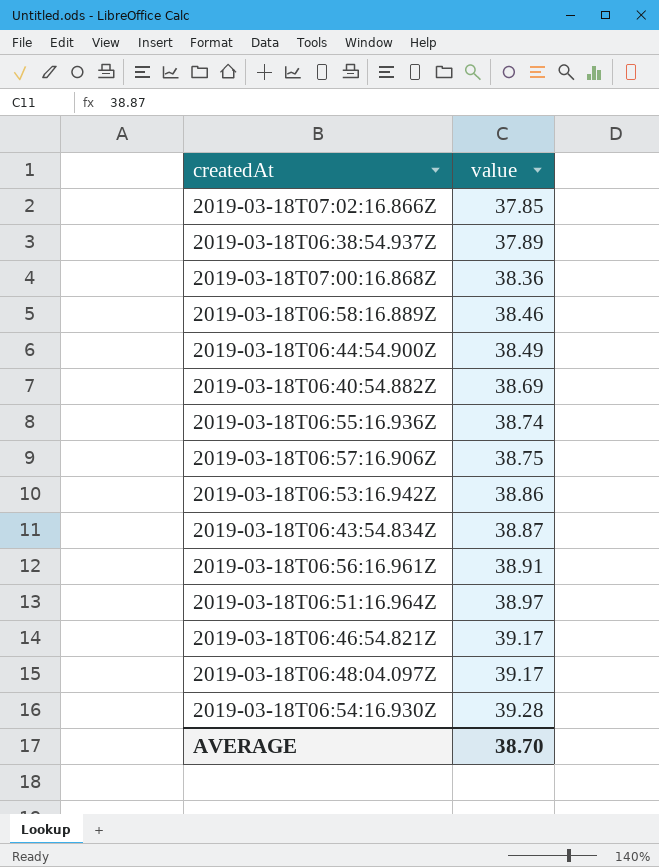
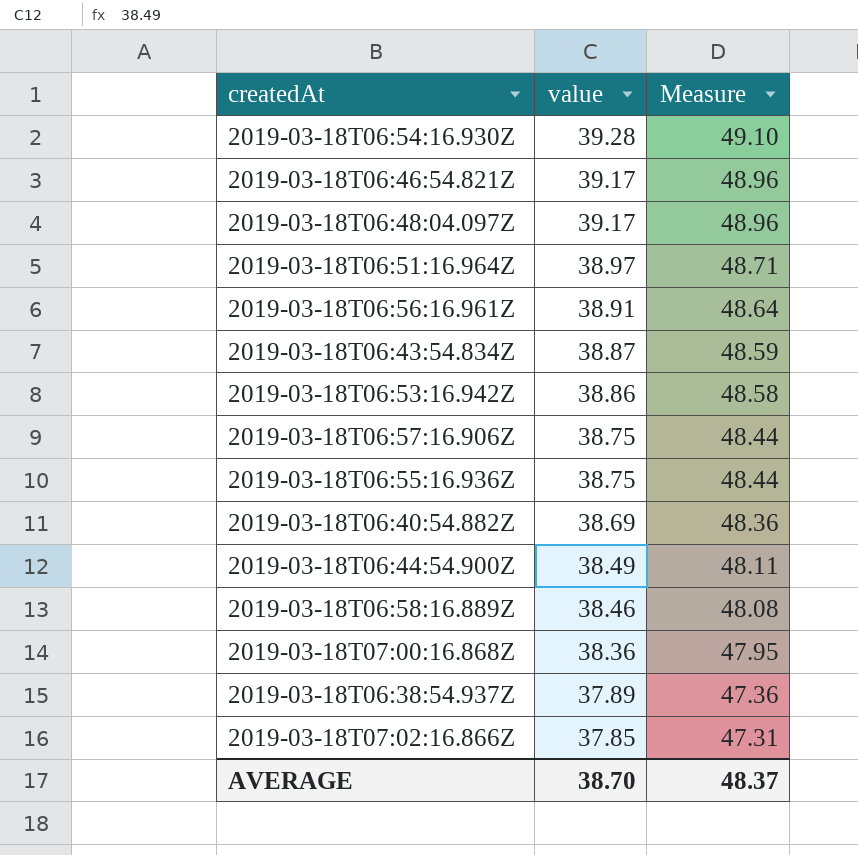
row order: value ascending -> value descending
column Measure | formula: none -> [value] * 1.25
2019-03-18T06:55:16.936Z | value: 38.74 -> 38.75

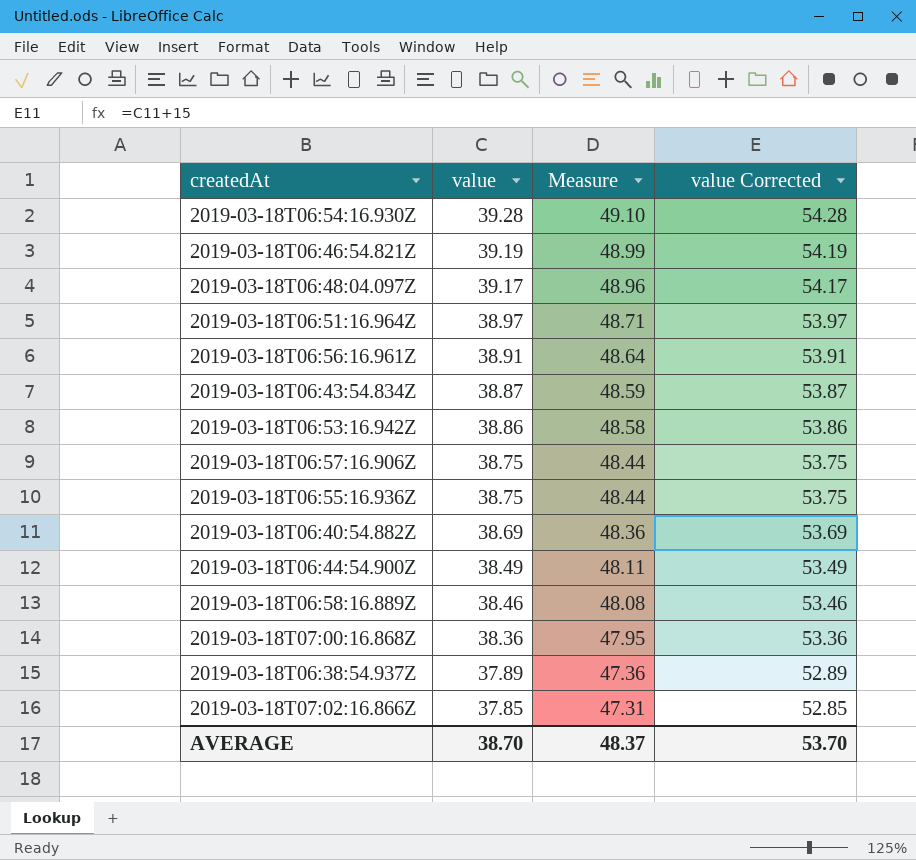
column value Corrected | formula: none -> [value] + 15
2019-03-18T06:46:54.821Z | value: 39.17 -> 39.19
2019-03-18T06:46:54.821Z | Measure: 48.96 -> 48.99

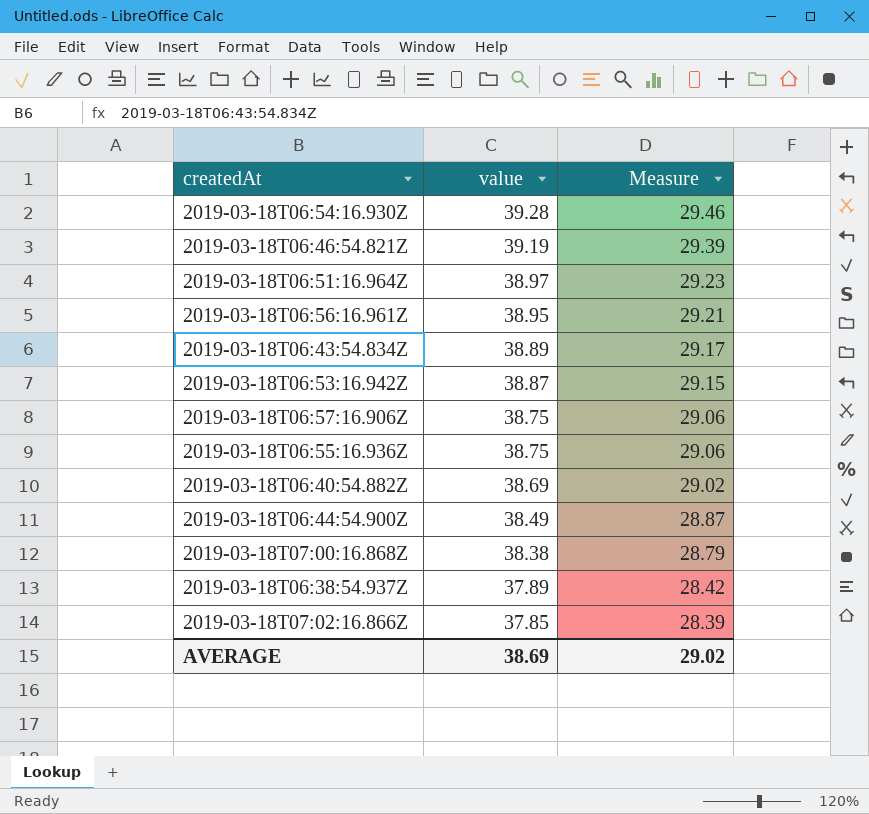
column value Corrected | formula: [value] + 15 -> none
column Measure | formula: [value] * 1.25 -> [value] * 0.75
row 2019-03-18T06:48:04.097Z: 39.17 | 48.96 | 54.17 -> none
row 2019-03-18T06:58:16.889Z: 38.46 | 48.08 | 53.46 -> none
2019-03-18T06:56:16.961Z | value: 38.91 -> 38.95
2019-03-18T06:43:54.834Z | value: 38.87 -> 38.89
2019-03-18T06:53:16.942Z | value: 38.86 -> 38.87
2019-03-18T07:00:16.868Z | value: 38.36 -> 38.38
AVERAGE | value: 38.70 -> 38.69
AVERAGE | Measure: 48.37 -> 29.02

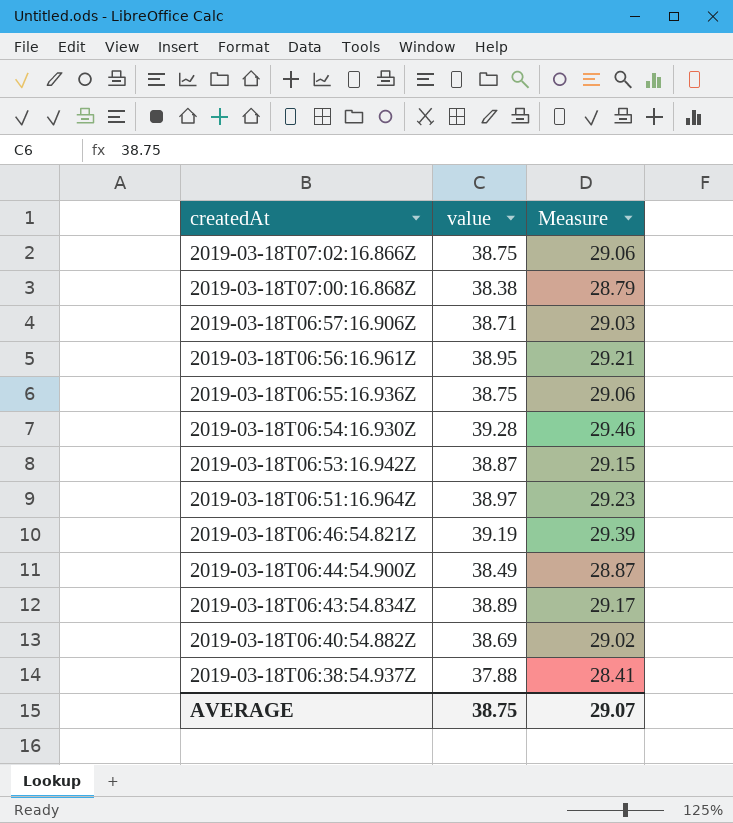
row order: value descending -> createdAt descending
2019-03-18T07:02:16.866Z | value: 37.85 -> 38.75
2019-03-18T07:02:16.866Z | Measure: 28.39 -> 29.06
2019-03-18T06:57:16.906Z | value: 38.75 -> 38.71
2019-03-18T06:57:16.906Z | Measure: 29.06 -> 29.03
2019-03-18T06:38:54.937Z | value: 37.89 -> 37.88
2019-03-18T06:38:54.937Z | Measure: 28.42 -> 28.41
AVERAGE | value: 38.69 -> 38.75
AVERAGE | Measure: 29.02 -> 29.07

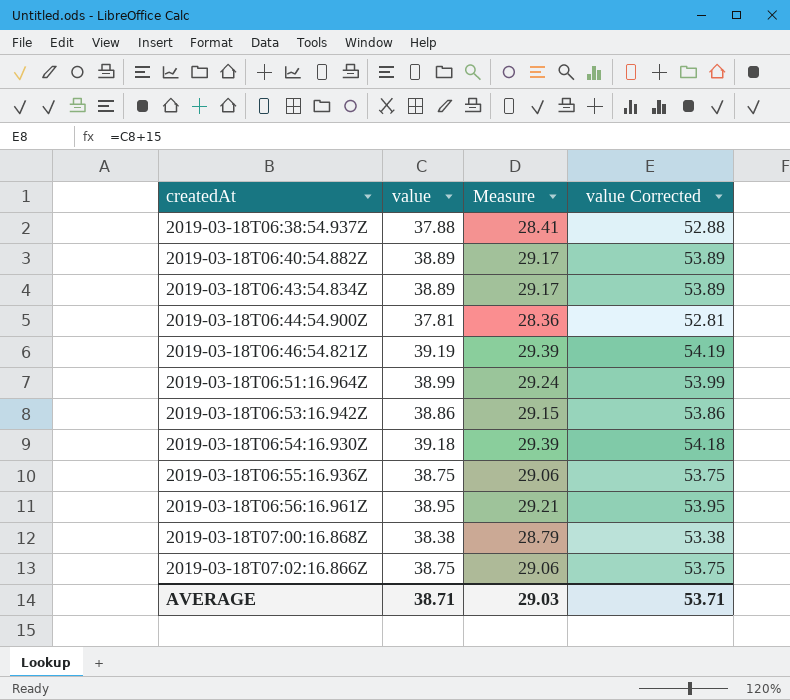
row order: createdAt descending -> createdAt ascending
column value Corrected | formula: none -> [value] + 15
row 2019-03-18T06:57:16.906Z: 38.71 | 29.03 -> none
2019-03-18T06:40:54.882Z | value: 38.69 -> 38.89
2019-03-18T06:40:54.882Z | Measure: 29.02 -> 29.17
2019-03-18T06:44:54.900Z | value: 38.49 -> 37.81
2019-03-18T06:44:54.900Z | Measure: 28.87 -> 28.36
2019-03-18T06:51:16.964Z | value: 38.97 -> 38.99
2019-03-18T06:51:16.964Z | Measure: 29.23 -> 29.24
2019-03-18T06:53:16.942Z | value: 38.87 -> 38.86
2019-03-18T06:54:16.930Z | value: 39.28 -> 39.18
2019-03-18T06:54:16.930Z | Measure: 29.46 -> 29.39
AVERAGE | value: 38.75 -> 38.71
AVERAGE | Measure: 29.07 -> 29.03

